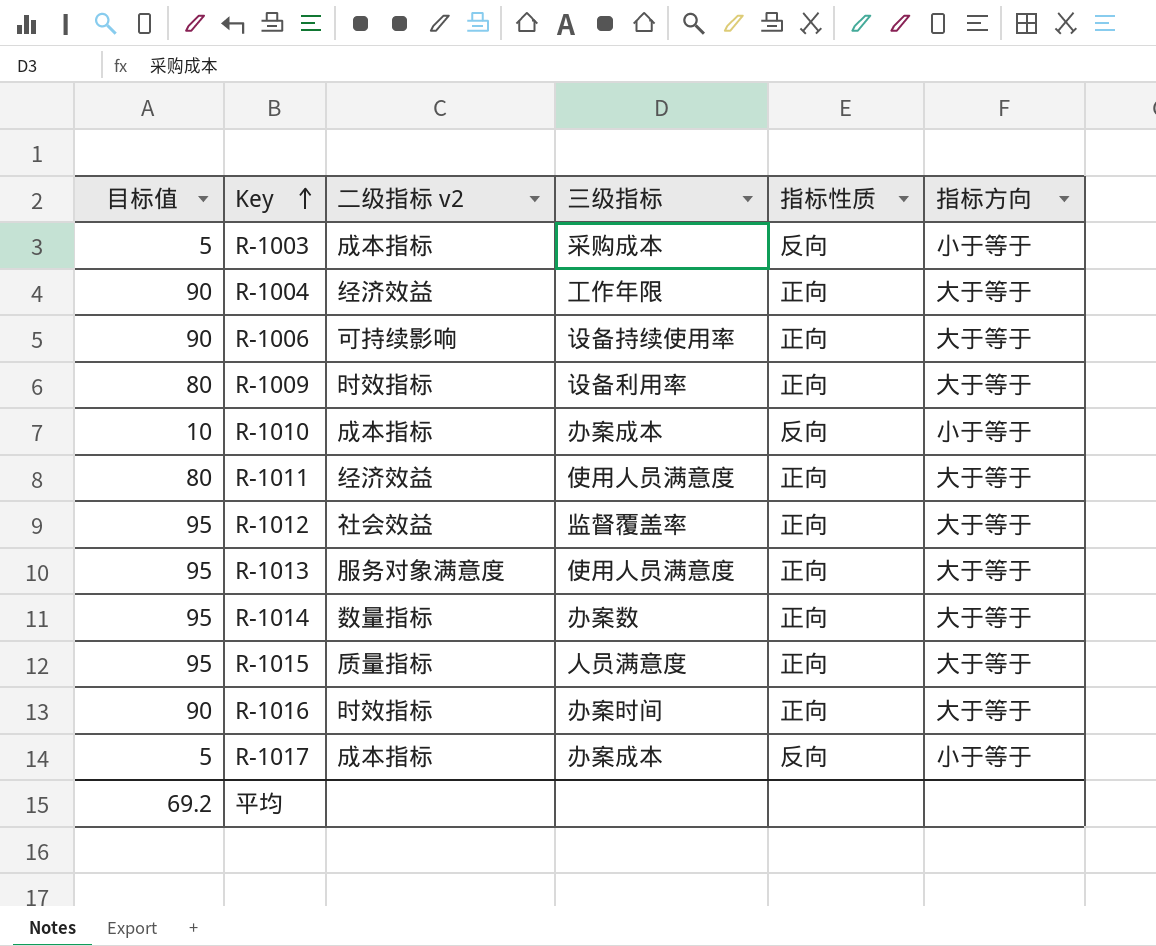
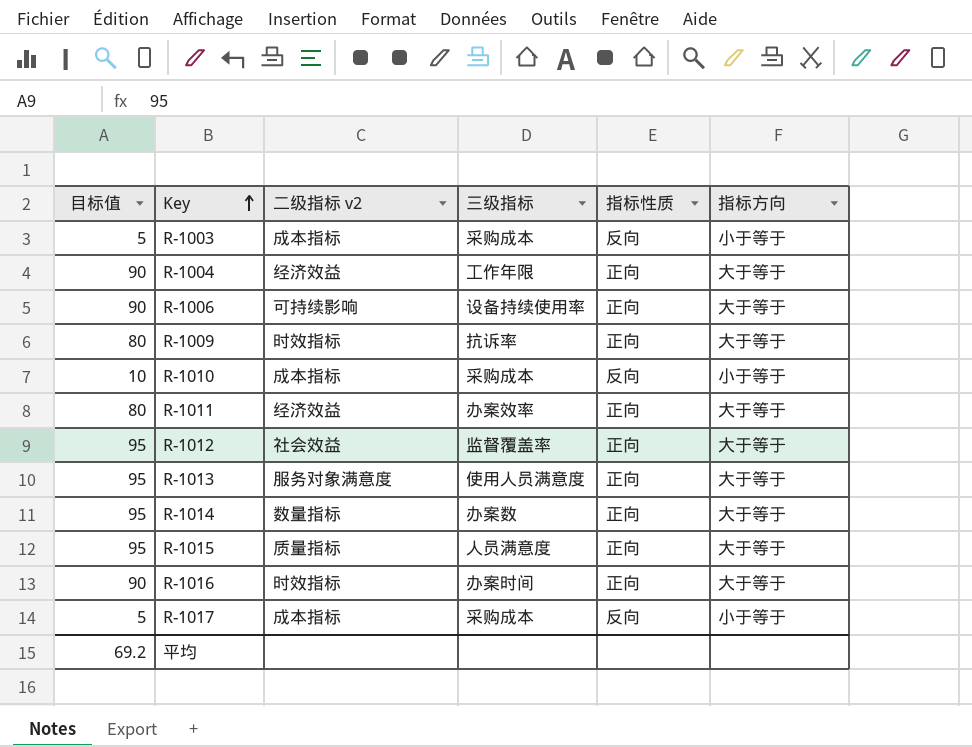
R-1009 | 三级指标: 设备利用率 -> 抗诉率
R-1010 | 三级指标: 办案成本 -> 采购成本
R-1011 | 三级指标: 使用人员满意度 -> 办案效率
R-1017 | 三级指标: 办案成本 -> 采购成本

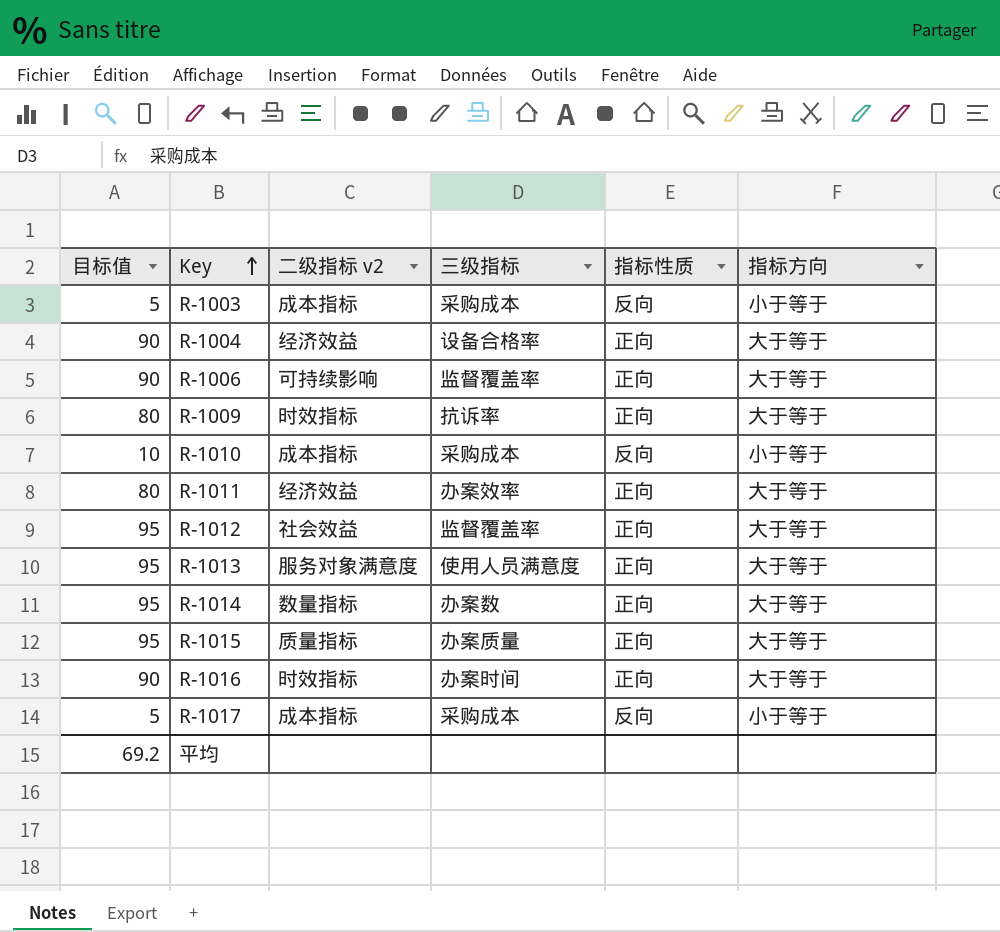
R-1004 | 三级指标: 工作年限 -> 设备合格率
R-1006 | 三级指标: 设备持续使用率 -> 监督覆盖率
R-1015 | 三级指标: 人员满意度 -> 办案质量

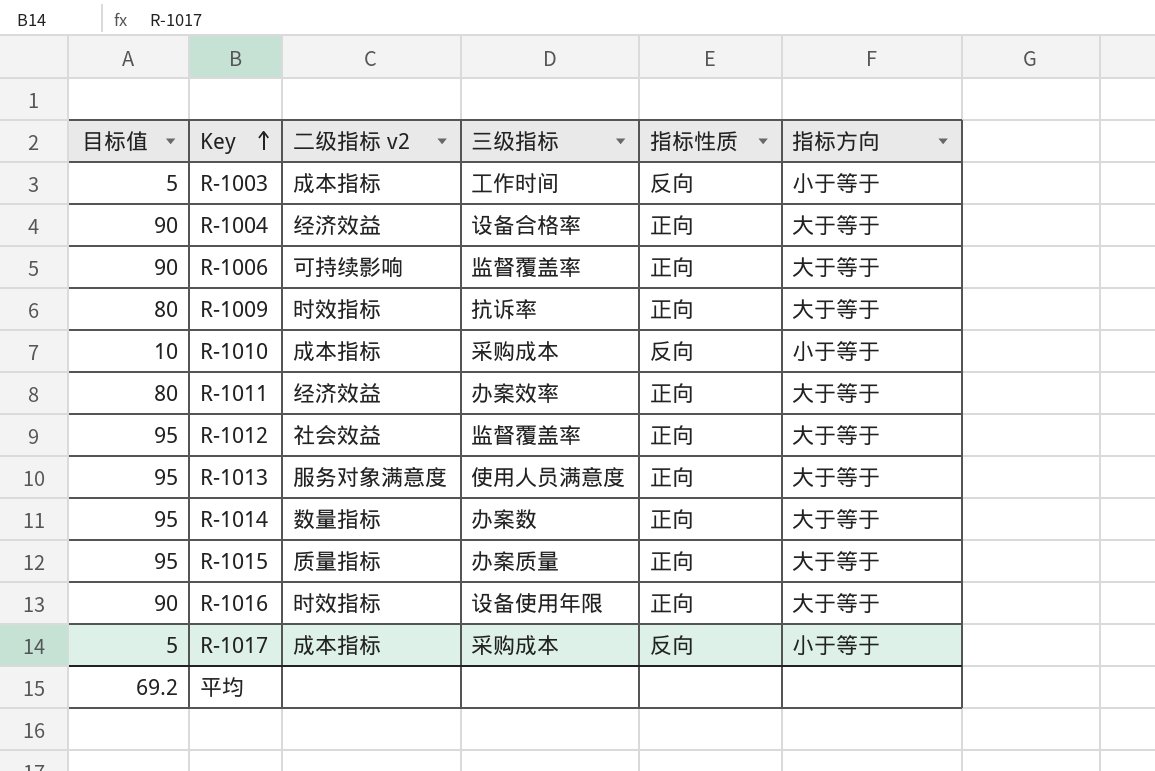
R-1003 | 三级指标: 采购成本 -> 工作时间
R-1016 | 三级指标: 办案时间 -> 设备使用年限

